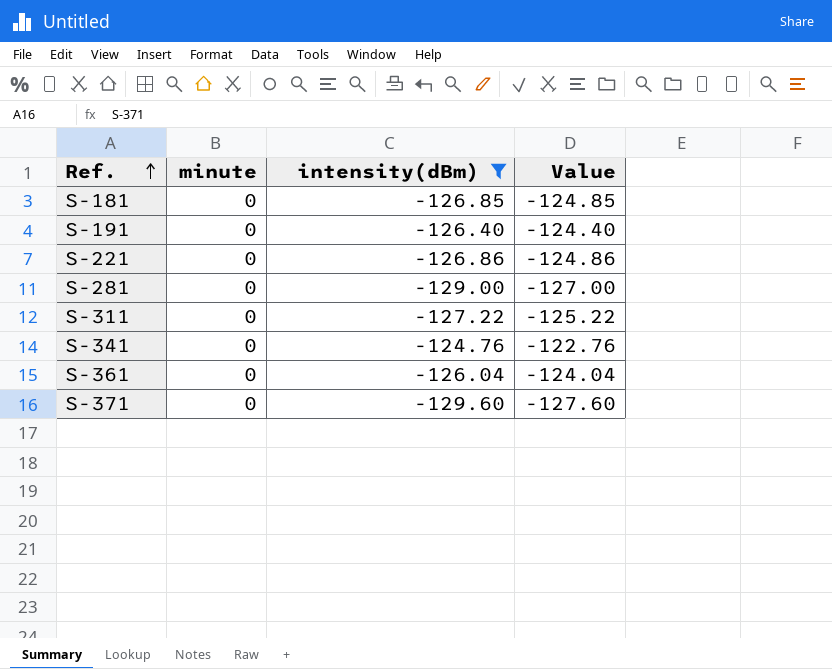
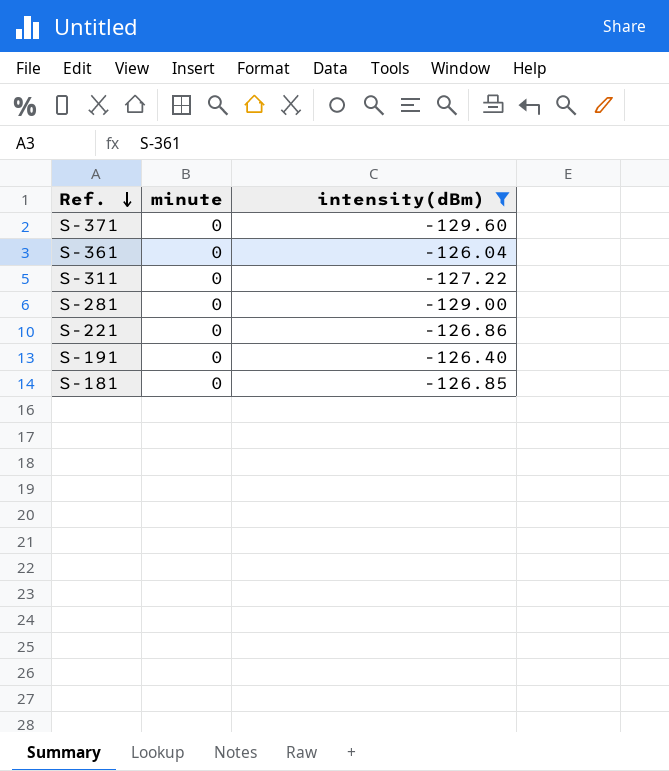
row order: Ref. ascending -> Ref. descending
column Value | formula: [intensity(dBm)] + 2 -> none
row S-341: 0 | -124.76 | -122.76 -> none

